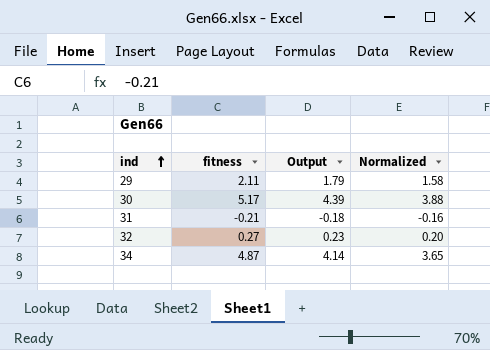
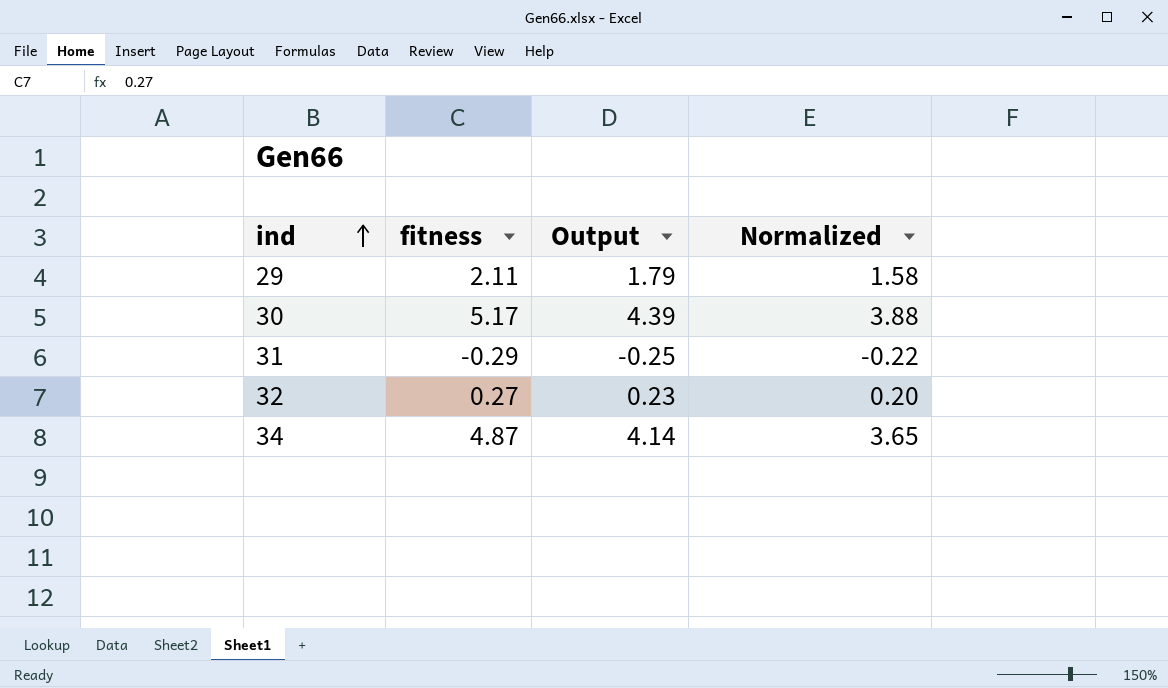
31 | fitness: -0.21 -> -0.29
31 | Output: -0.18 -> -0.25
31 | Normalized: -0.16 -> -0.22

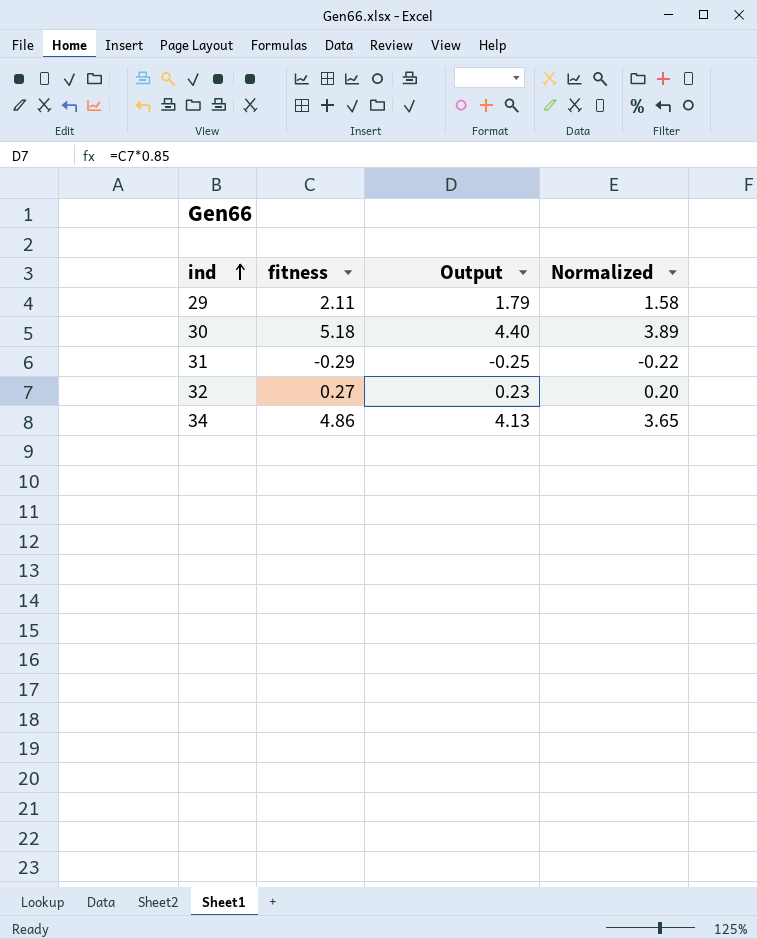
30 | fitness: 5.17 -> 5.18
30 | Output: 4.39 -> 4.40
30 | Normalized: 3.88 -> 3.89
34 | fitness: 4.87 -> 4.86
34 | Output: 4.14 -> 4.13

